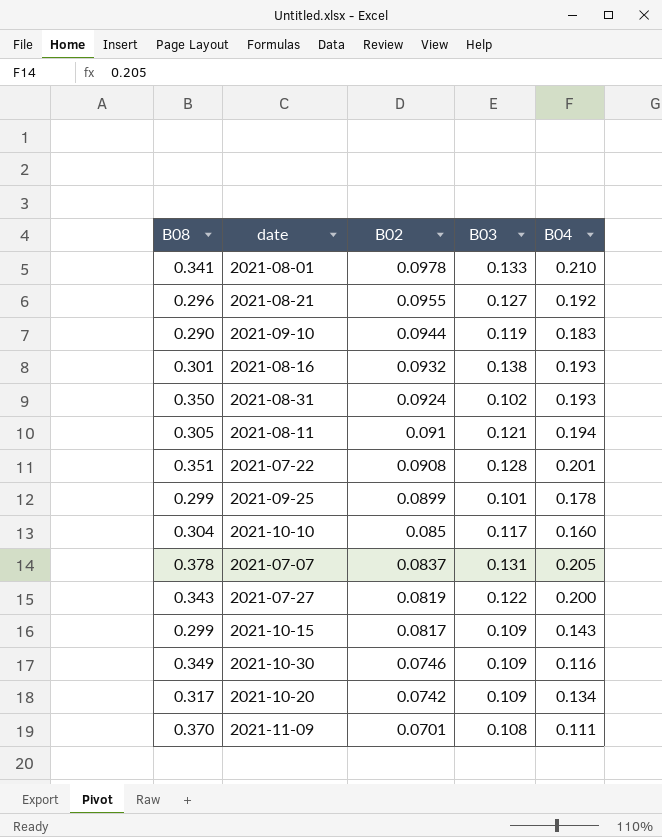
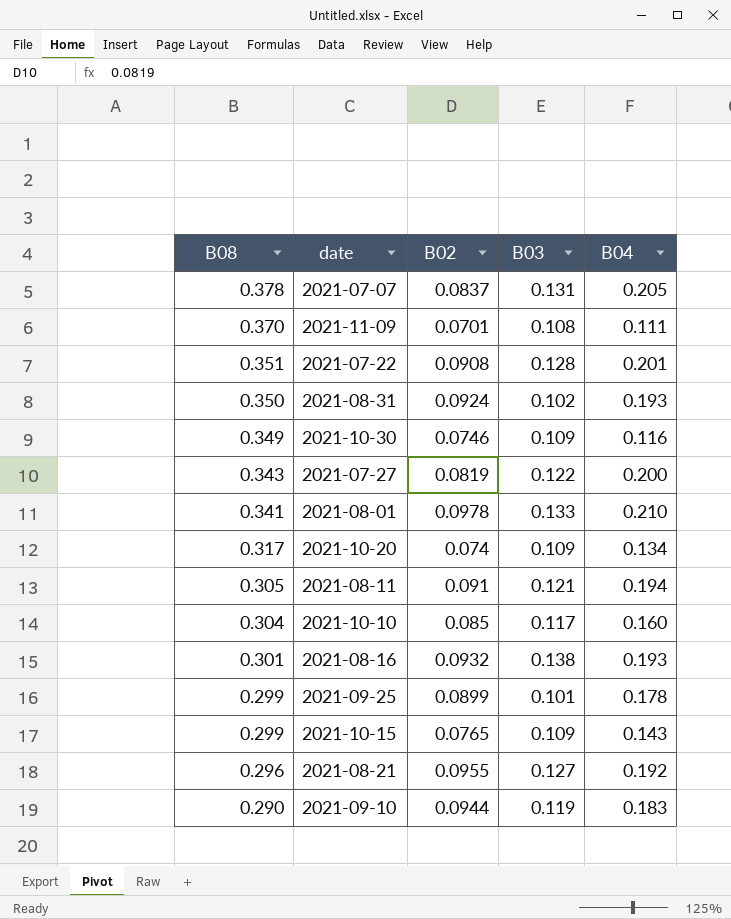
row order: B02 descending -> B08 descending
2021-10-20 | B02: 0.0742 -> 0.074
2021-10-15 | B02: 0.0817 -> 0.0765

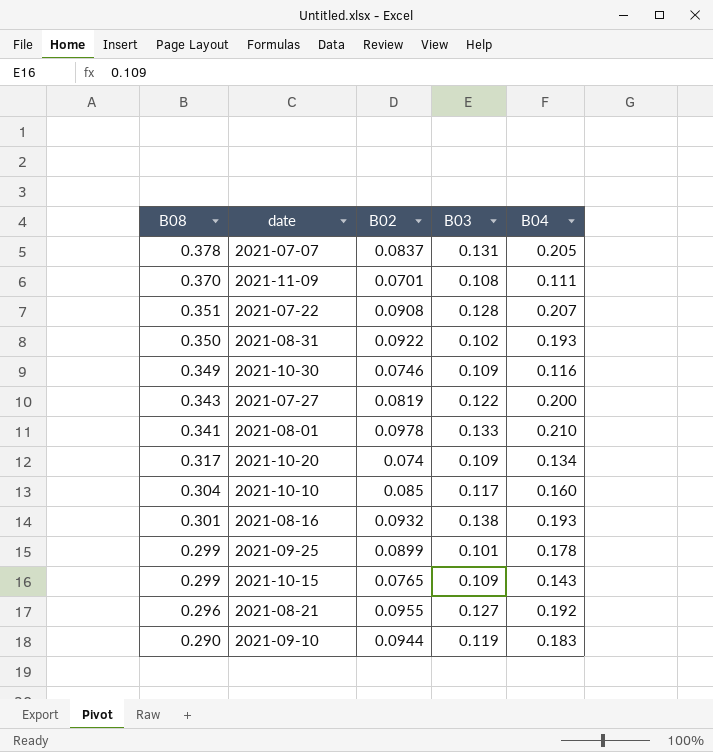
row 2021-08-11: 0.305 | 0.091 | 0.121 | 0.194 -> none
2021-07-22 | B04: 0.201 -> 0.207
2021-08-31 | B02: 0.0924 -> 0.0922

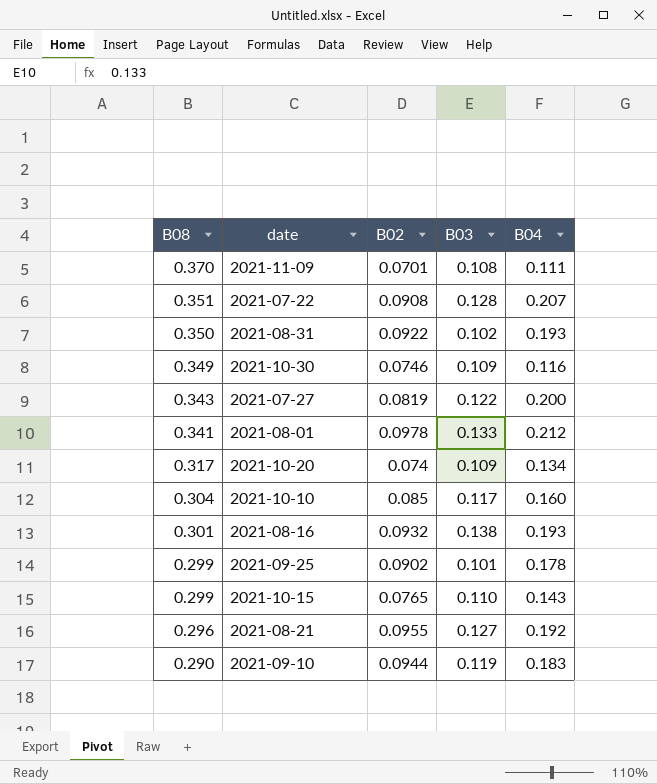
row 2021-07-07: 0.378 | 0.0837 | 0.131 | 0.205 -> none
2021-08-01 | B04: 0.210 -> 0.212
2021-09-25 | B02: 0.0899 -> 0.0902
2021-10-15 | B03: 0.109 -> 0.110

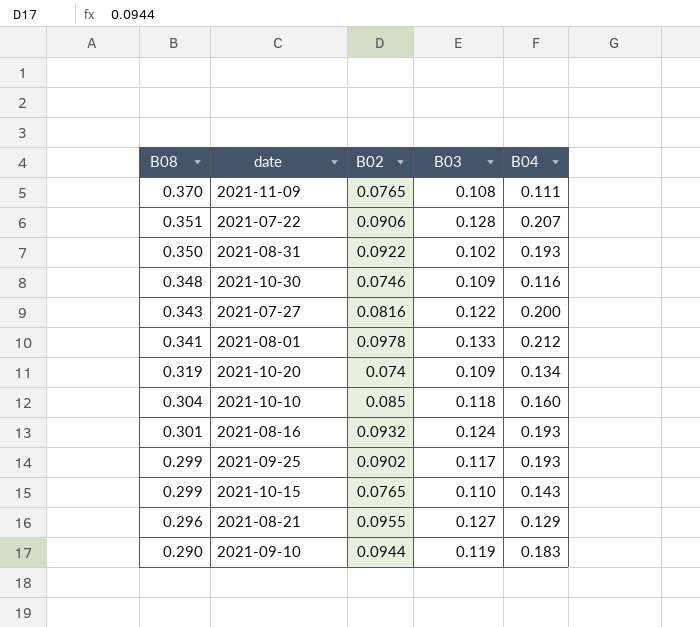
2021-11-09 | B02: 0.0701 -> 0.0765
2021-07-22 | B02: 0.0908 -> 0.0906
2021-10-30 | B08: 0.349 -> 0.348
2021-07-27 | B02: 0.0819 -> 0.0816
2021-10-20 | B08: 0.317 -> 0.319
2021-10-10 | B03: 0.117 -> 0.118
2021-08-16 | B03: 0.138 -> 0.124
2021-09-25 | B03: 0.101 -> 0.117
2021-09-25 | B04: 0.178 -> 0.193
2021-08-21 | B04: 0.192 -> 0.129

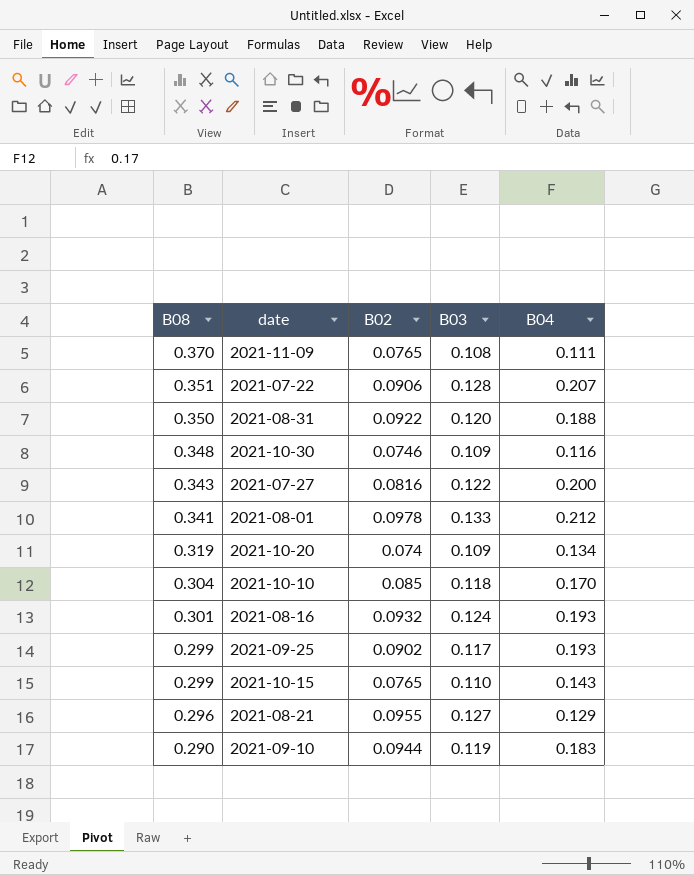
2021-08-31 | B03: 0.102 -> 0.120
2021-08-31 | B04: 0.193 -> 0.188
2021-10-10 | B04: 0.160 -> 0.170

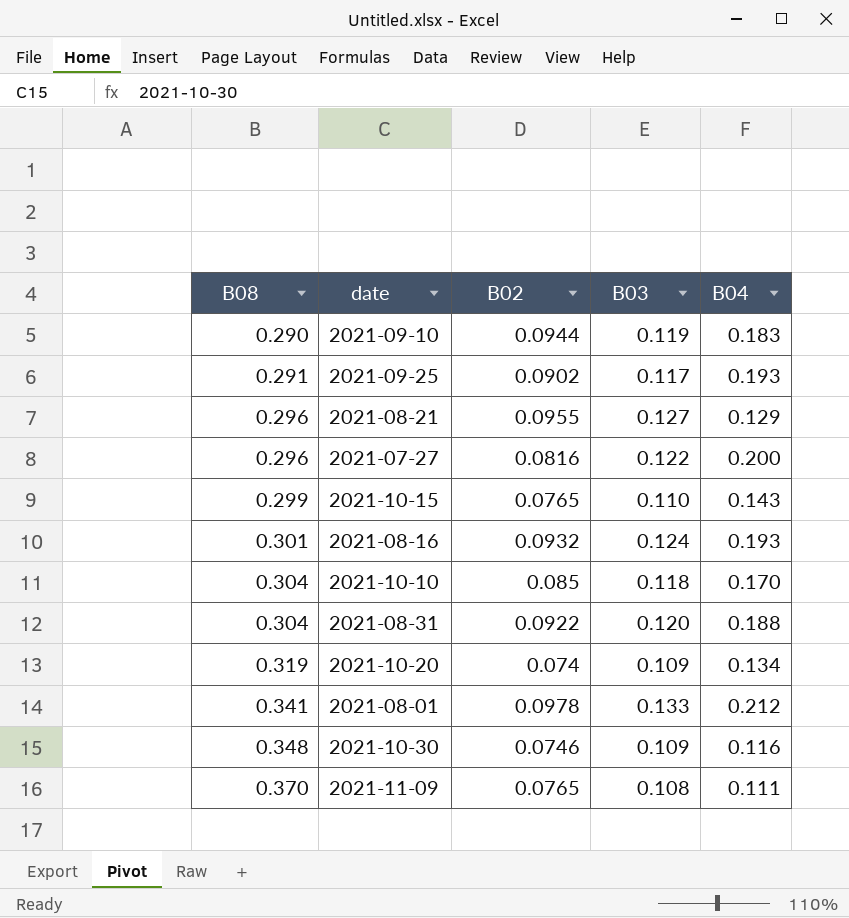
row order: B08 descending -> B08 ascending
row 2021-07-22: 0.351 | 0.0906 | 0.128 | 0.207 -> none
2021-09-25 | B08: 0.299 -> 0.291
2021-07-27 | B08: 0.343 -> 0.296
2021-08-31 | B08: 0.350 -> 0.304

